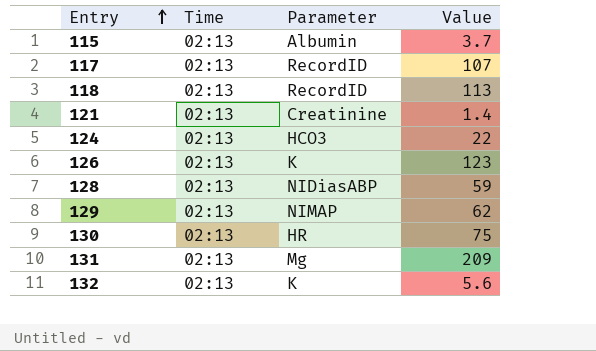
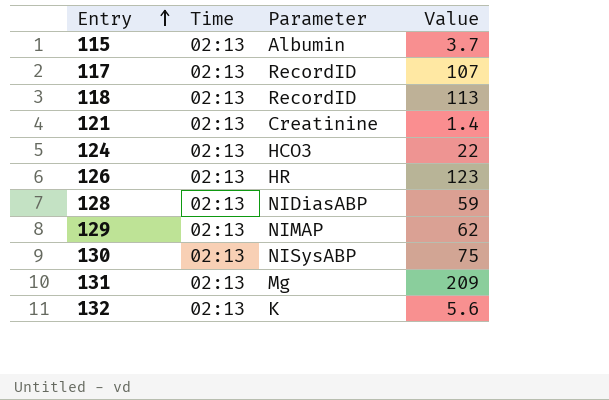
126 | Parameter: K -> HR
130 | Parameter: HR -> NISysABP

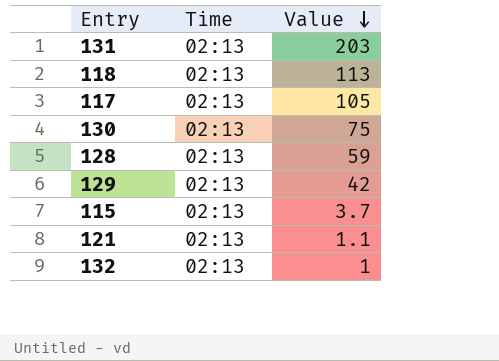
row order: Entry ascending -> Value descending
column Parameter | position: 3 -> none
row 124: 02:13 | HCO3 | 22 -> none
row 126: 02:13 | HR | 123 -> none
131 | Value: 209 -> 203
117 | Value: 107 -> 105
129 | Value: 62 -> 42
121 | Value: 1.4 -> 1.1
132 | Value: 5.6 -> 1

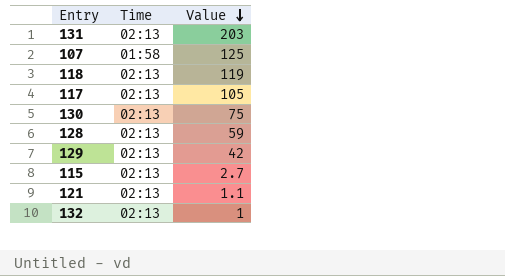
row 107: none -> 01:58 | 125
118 | Value: 113 -> 119
115 | Value: 3.7 -> 2.7

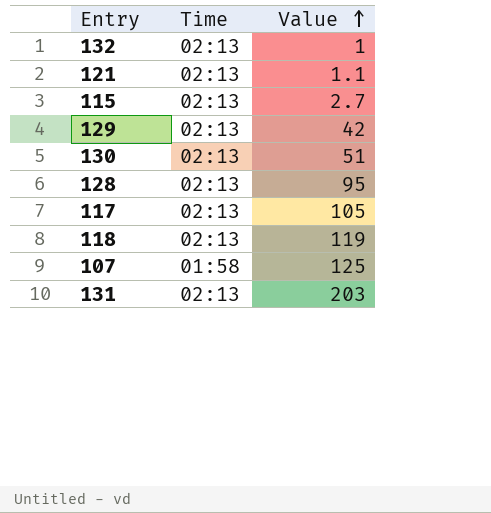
row order: Value descending -> Value ascending
130 | Value: 75 -> 51
128 | Value: 59 -> 95

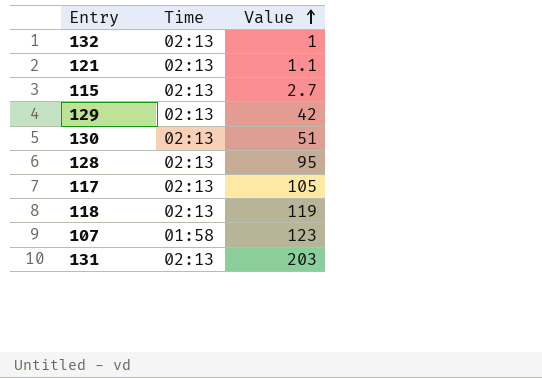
107 | Value: 125 -> 123

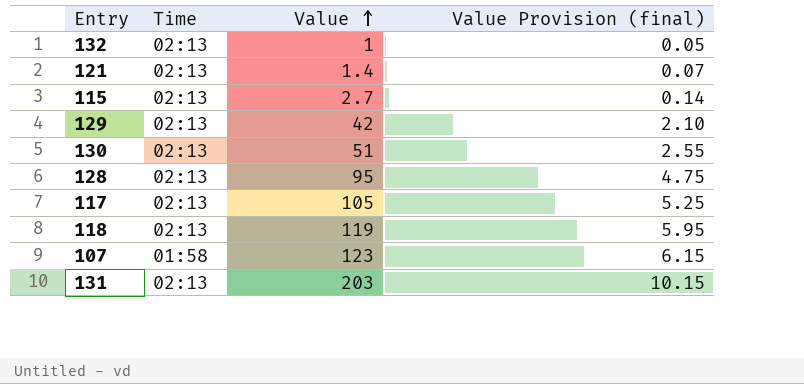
column Value Provision (final) | formula: none -> [Value] * 0.05
121 | Value: 1.1 -> 1.4

